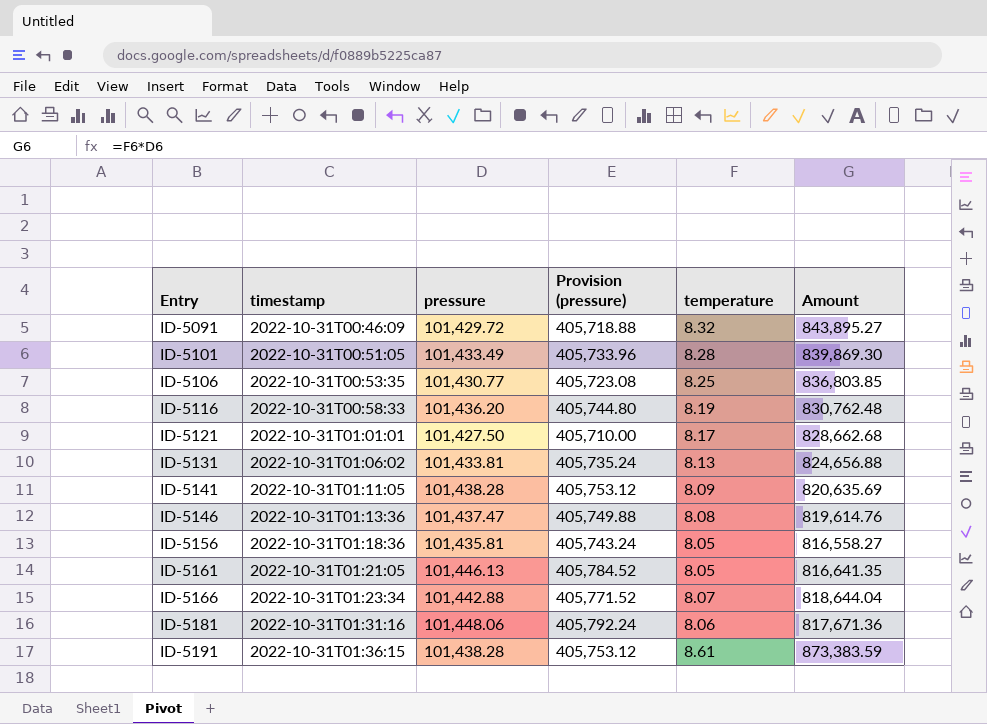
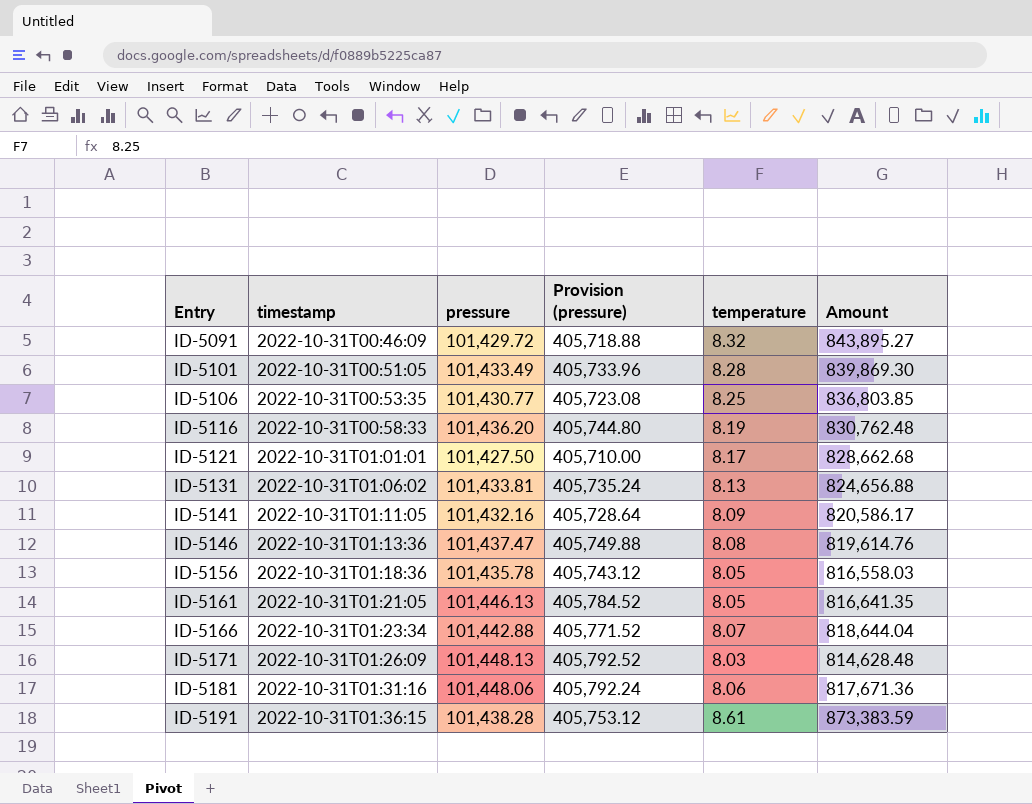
ID-5141 | pressure: 101,438.28 -> 101,432.16
ID-5141 | Provision (pressure): 405,753.12 -> 405,728.64
ID-5141 | Amount: 820,635.69 -> 820,586.17
ID-5156 | pressure: 101,435.81 -> 101,435.78
ID-5156 | Provision (pressure): 405,743.24 -> 405,743.12
ID-5156 | Amount: 816,558.27 -> 816,558.03
row ID-5171: none -> 2022-10-31T01:26:09 | 101,448.13 | 405,792.52 | 8.03 | 814,628.48

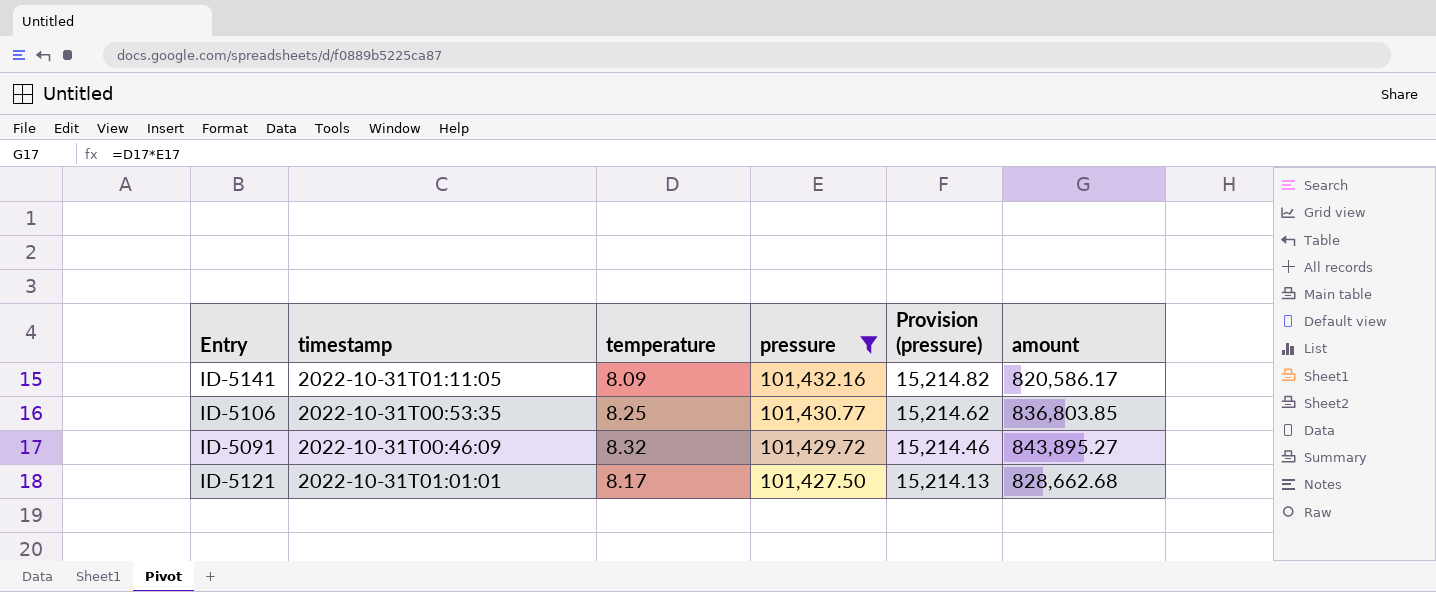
filter: none -> pressure <= 101,432.16
row order: Entry ascending -> pressure descending
column temperature | position: 5 -> 3
column Provision (pressure) | formula: [pressure] * 4 -> [pressure] * 0.15
column name: Amount -> amount

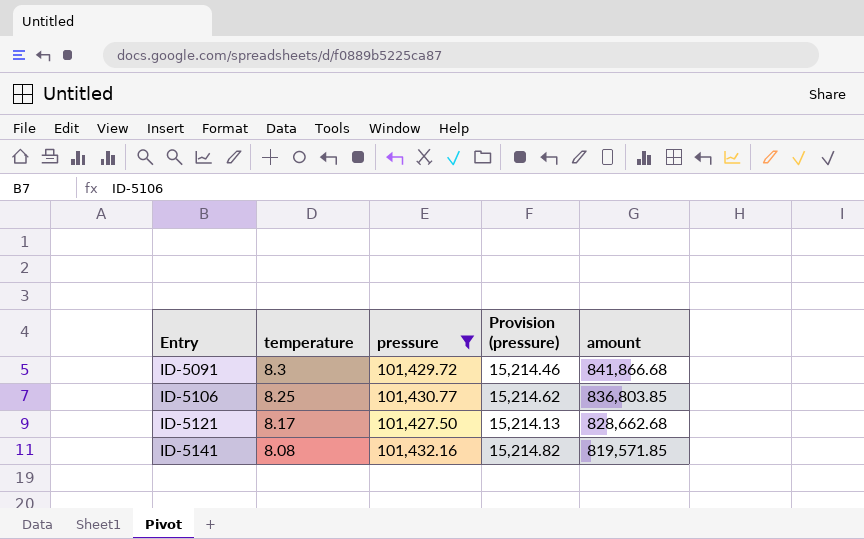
row order: pressure descending -> Entry ascending
column timestamp | position: 2 -> none
ID-5091 | temperature: 8.32 -> 8.3
ID-5091 | amount: 843,895.27 -> 841,866.68
ID-5141 | temperature: 8.09 -> 8.08
ID-5141 | amount: 820,586.17 -> 819,571.85

